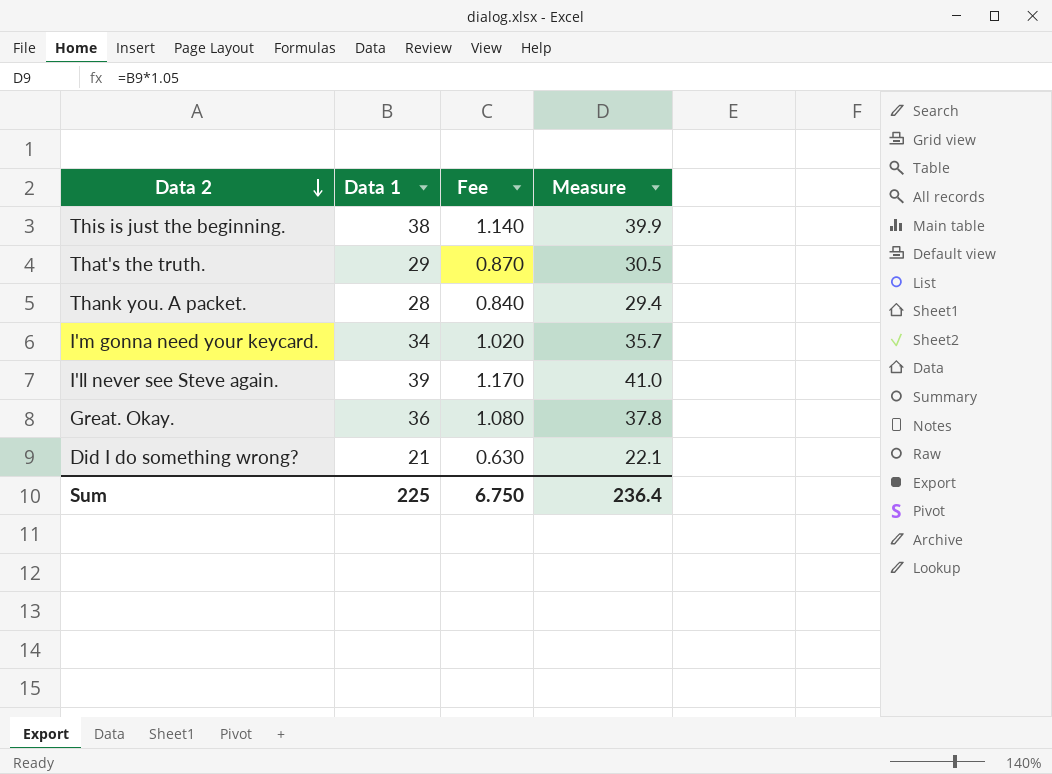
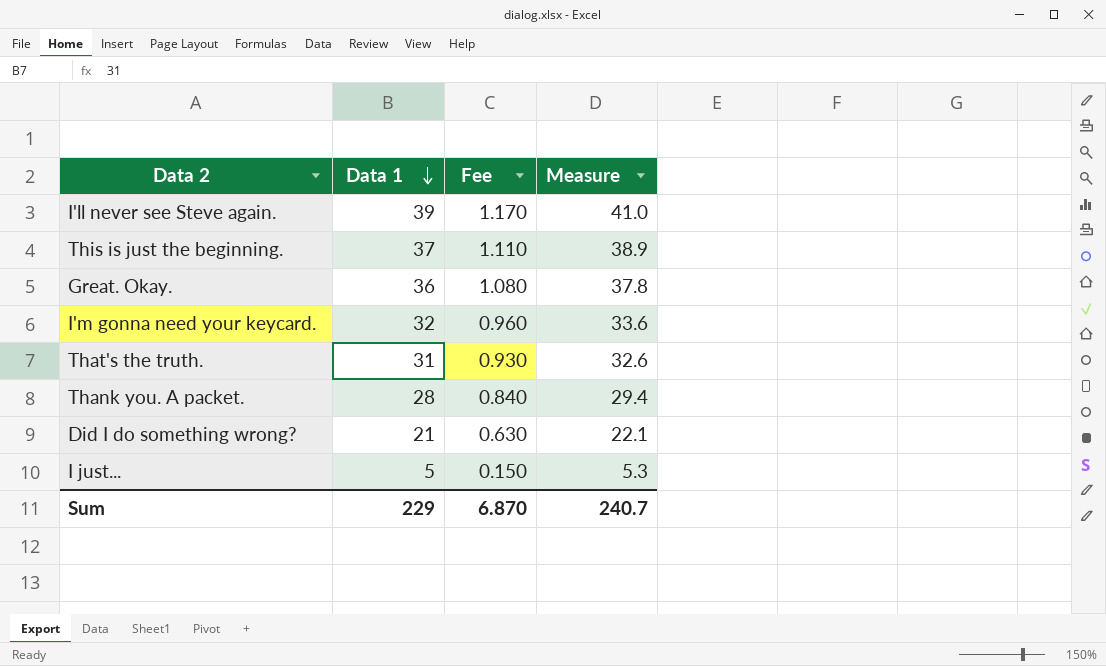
row order: Data 2 descending -> Data 1 descending
This is just the beginning. | Data 1: 38 -> 37
This is just the beginning. | Fee: 1.140 -> 1.110
This is just the beginning. | Measure: 39.9 -> 38.9
I'm gonna need your keycard. | Data 1: 34 -> 32
I'm gonna need your keycard. | Fee: 1.020 -> 0.960
I'm gonna need your keycard. | Measure: 35.7 -> 33.6
That's the truth. | Data 1: 29 -> 31
That's the truth. | Fee: 0.870 -> 0.930
That's the truth. | Measure: 30.5 -> 32.6
row I just...: none -> 5 | 0.150 | 5.3
Sum | Data 1: 225 -> 229
Sum | Fee: 6.750 -> 6.870
Sum | Measure: 236.4 -> 240.7

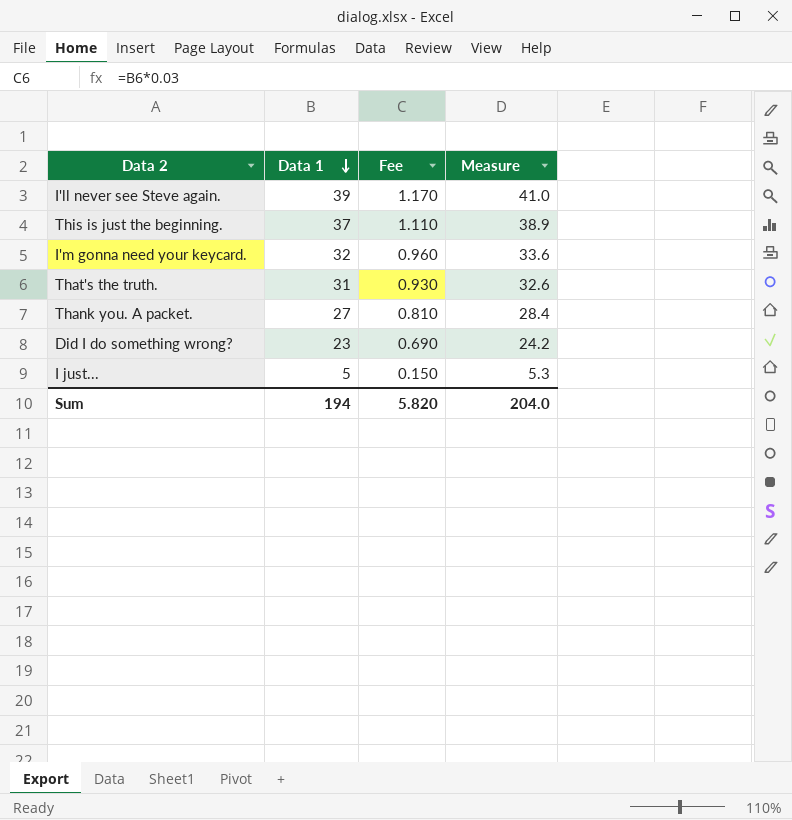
row Great. Okay.: 36 | 1.080 | 37.8 -> none
Thank you. A packet. | Data 1: 28 -> 27
Thank you. A packet. | Fee: 0.840 -> 0.810
Thank you. A packet. | Measure: 29.4 -> 28.4
Did I do something wrong? | Data 1: 21 -> 23
Did I do something wrong? | Fee: 0.630 -> 0.690
Did I do something wrong? | Measure: 22.1 -> 24.2
Sum | Data 1: 229 -> 194
Sum | Fee: 6.870 -> 5.820
Sum | Measure: 240.7 -> 204.0

